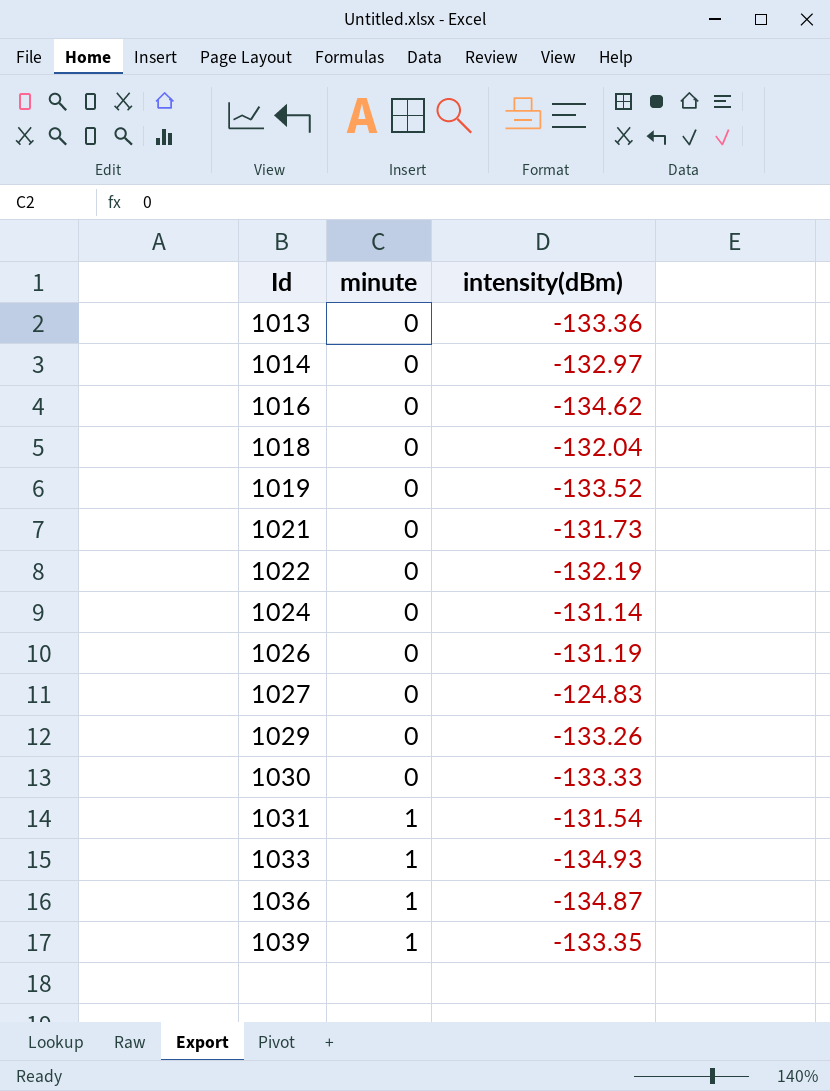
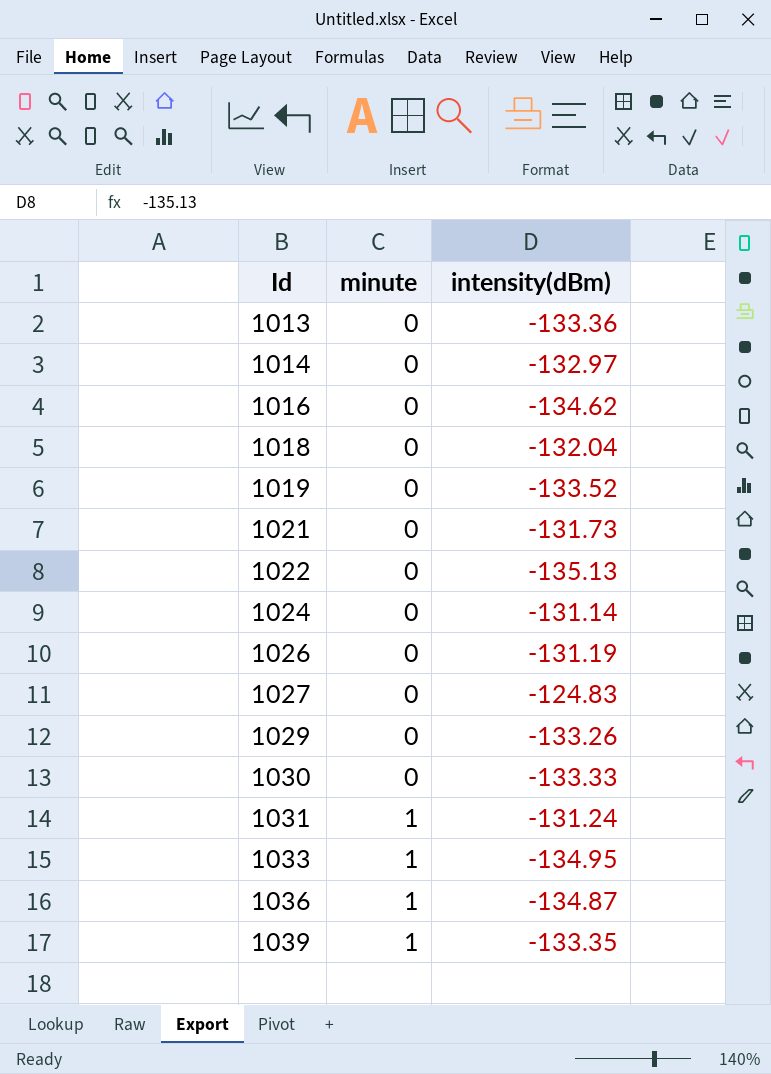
1022 | intensity(dBm): -132.19 -> -135.13
1031 | intensity(dBm): -131.54 -> -131.24
1033 | intensity(dBm): -134.93 -> -134.95

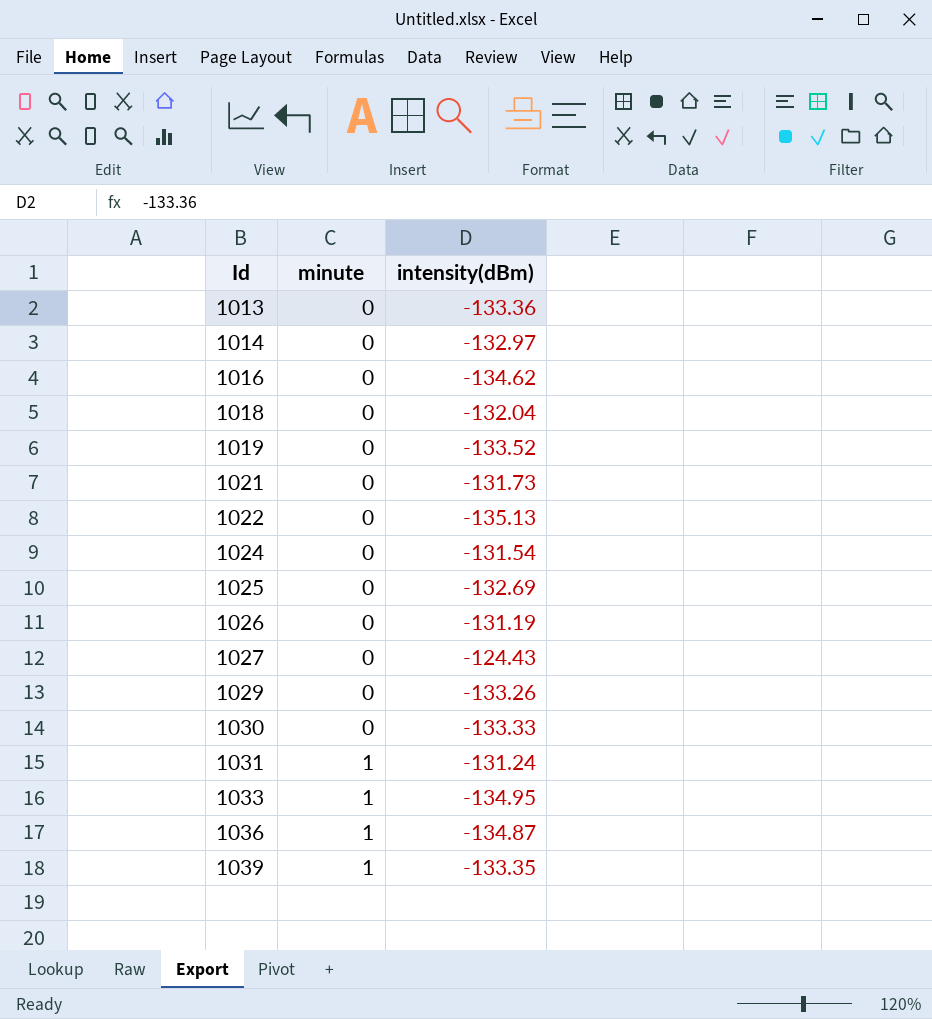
1024 | intensity(dBm): -131.14 -> -131.54
row 1025: none -> 0 | -132.69
1027 | intensity(dBm): -124.83 -> -124.43

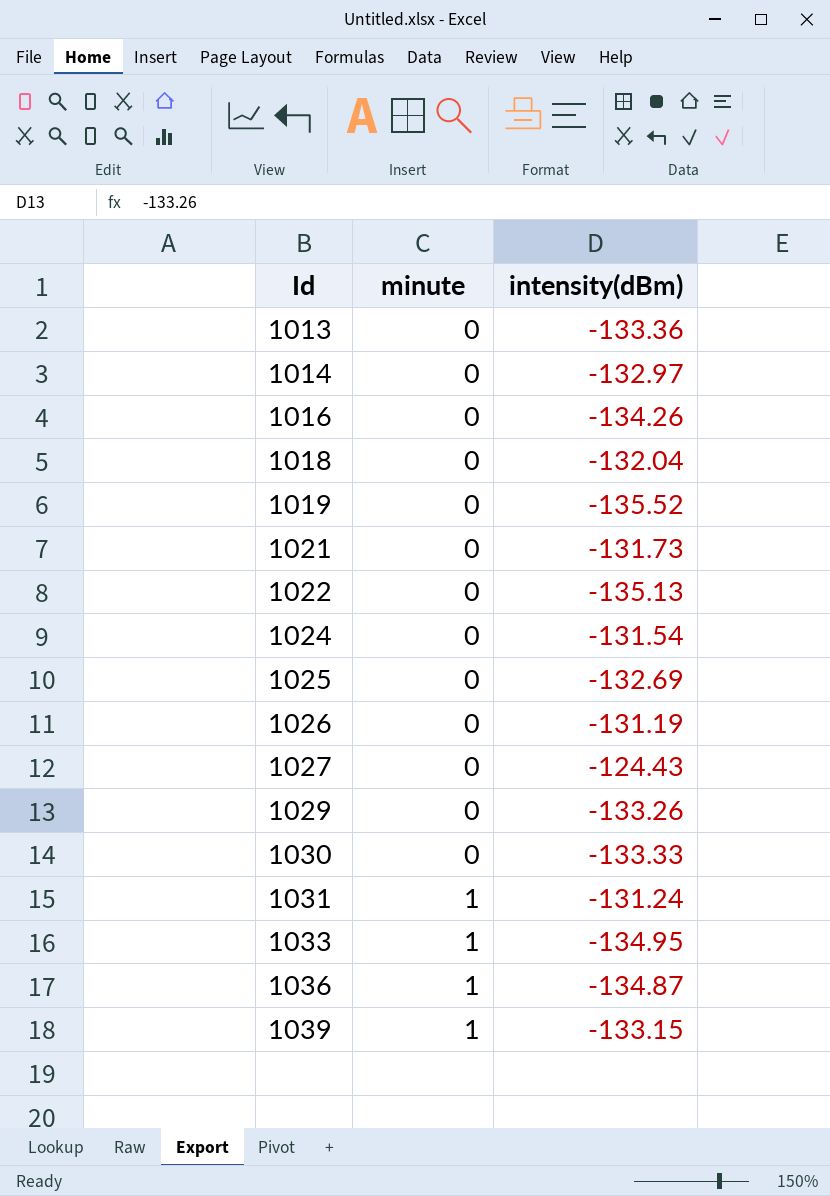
1016 | intensity(dBm): -134.62 -> -134.26
1019 | intensity(dBm): -133.52 -> -135.52
1039 | intensity(dBm): -133.35 -> -133.15

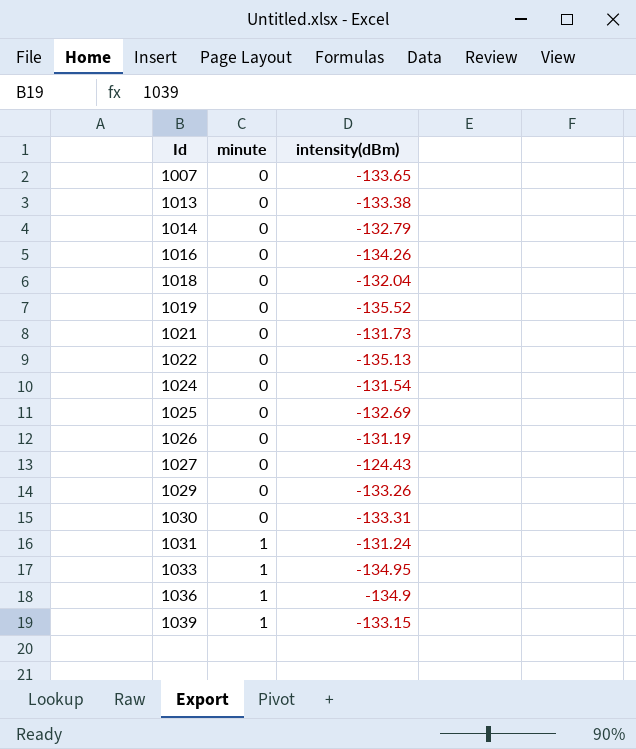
row 1007: none -> 0 | -133.65
1013 | intensity(dBm): -133.36 -> -133.38
1014 | intensity(dBm): -132.97 -> -132.79
1030 | intensity(dBm): -133.33 -> -133.31
1036 | intensity(dBm): -134.87 -> -134.9

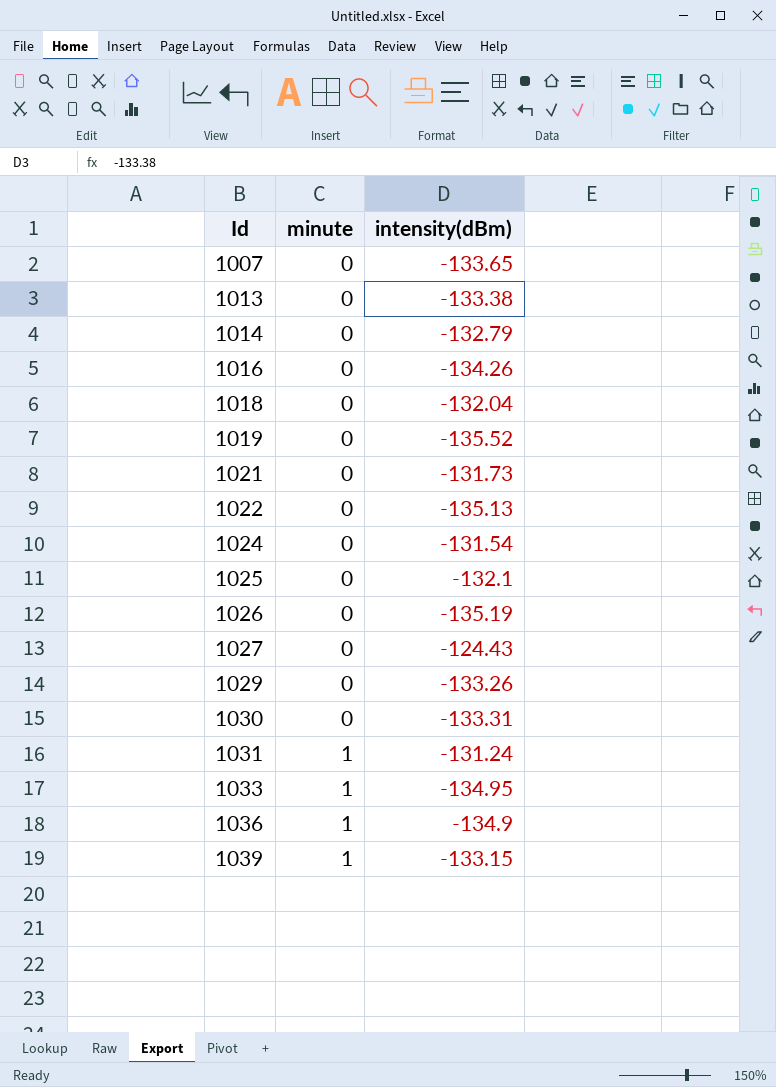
1025 | intensity(dBm): -132.69 -> -132.1
1026 | intensity(dBm): -131.19 -> -135.19

